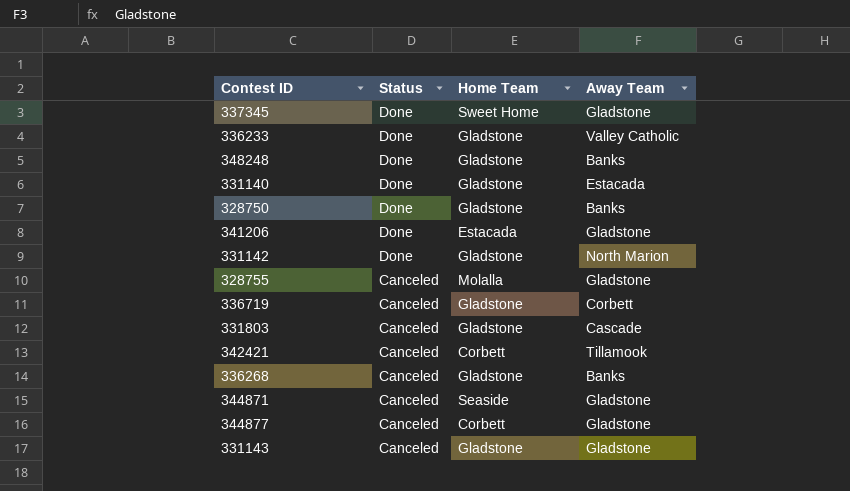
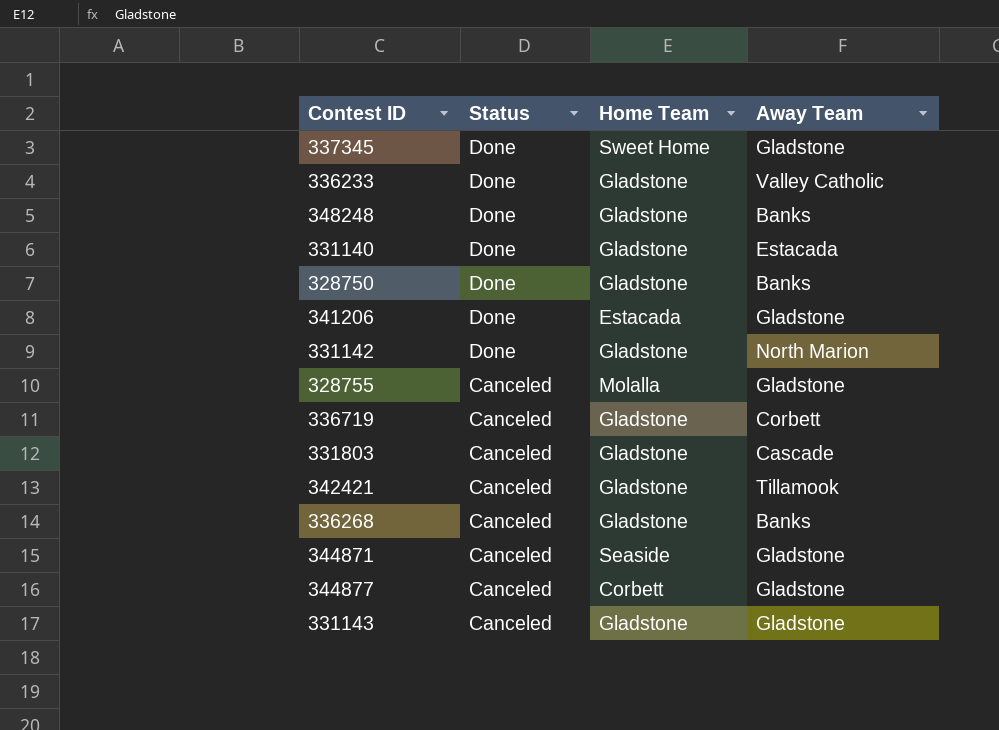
342421 | Home Team: Corbett -> Gladstone

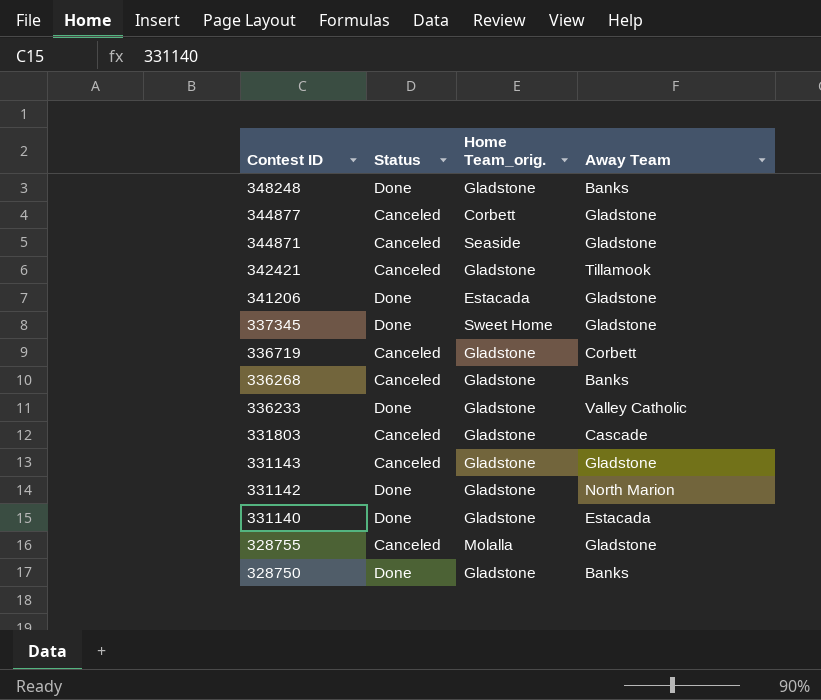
row order: Status descending -> Contest ID descending
column name: Home Team -> Home Team_orig.

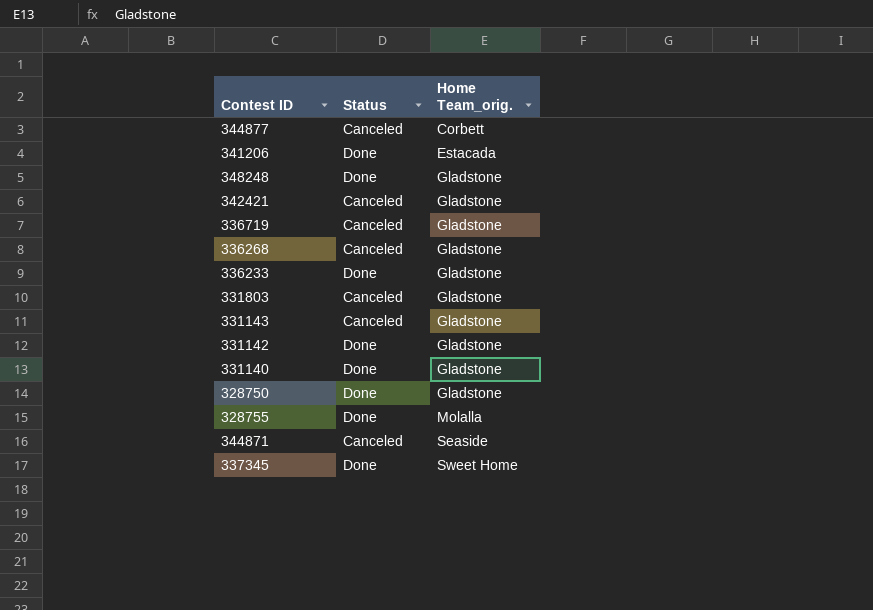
row order: Contest ID descending -> Home Team_orig. ascending
column Away Team | position: 4 -> none
328755 | Status: Canceled -> Done

